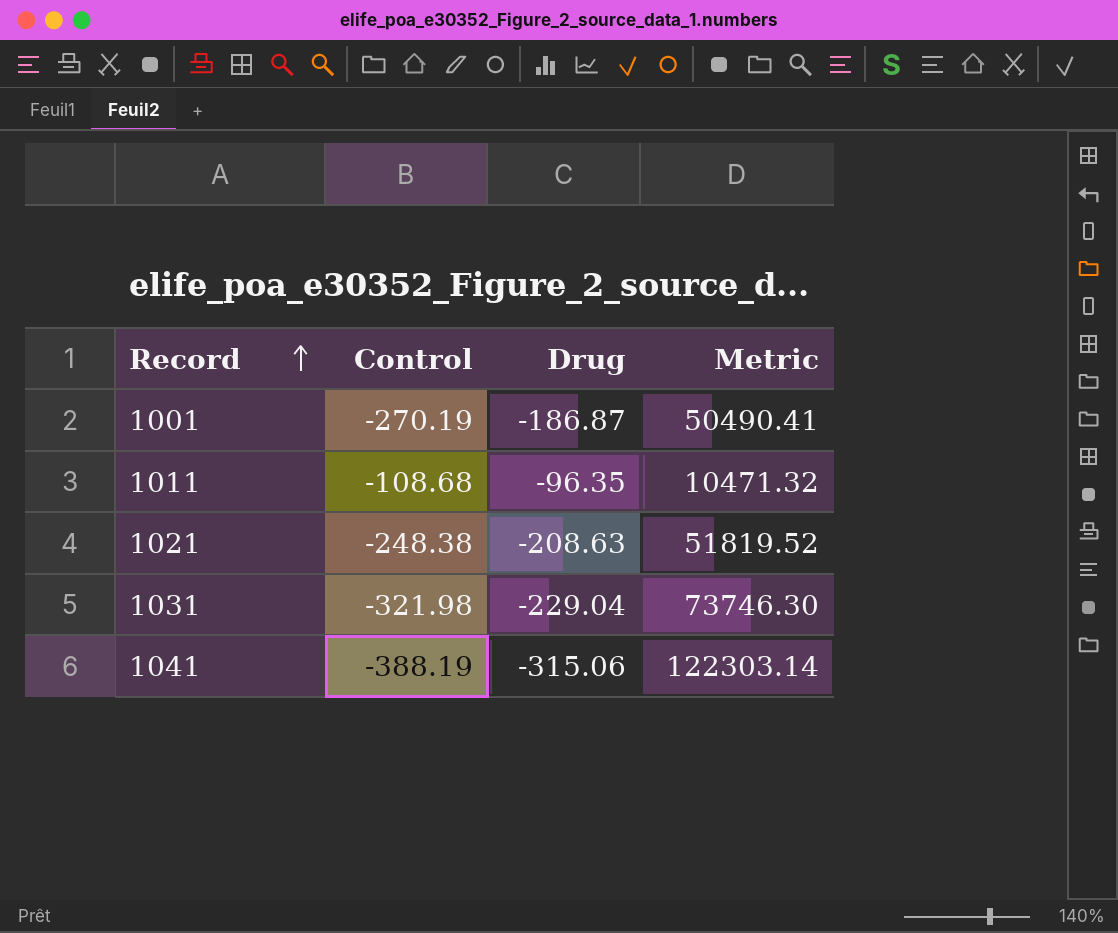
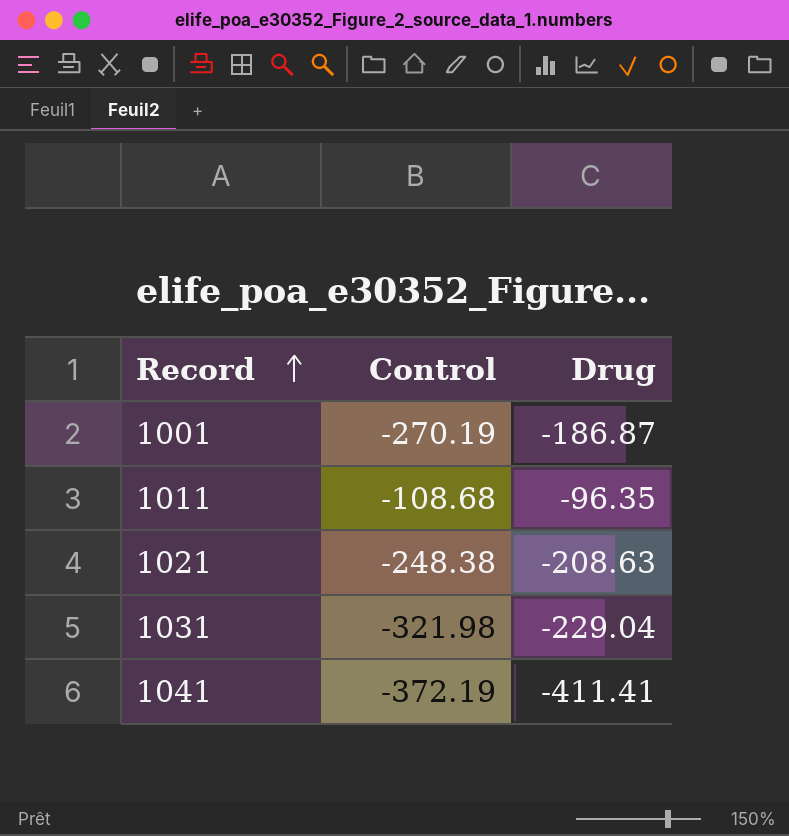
column Metric | formula: [Control] * [Drug] -> none
1041 | Control: -388.19 -> -372.19
1041 | Drug: -315.06 -> -411.41

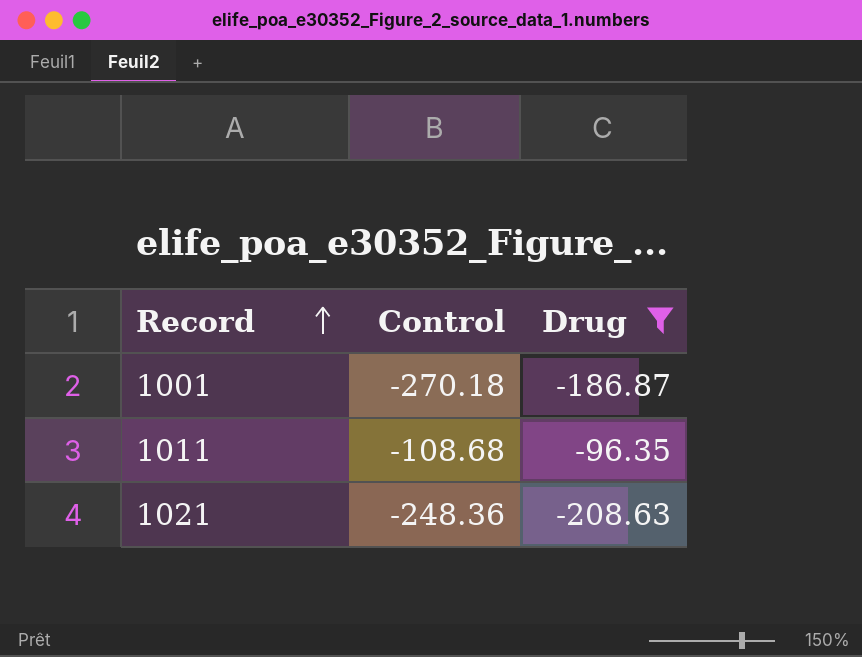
filter: none -> Drug >= -208.63
1001 | Control: -270.19 -> -270.18
1021 | Control: -248.38 -> -248.36

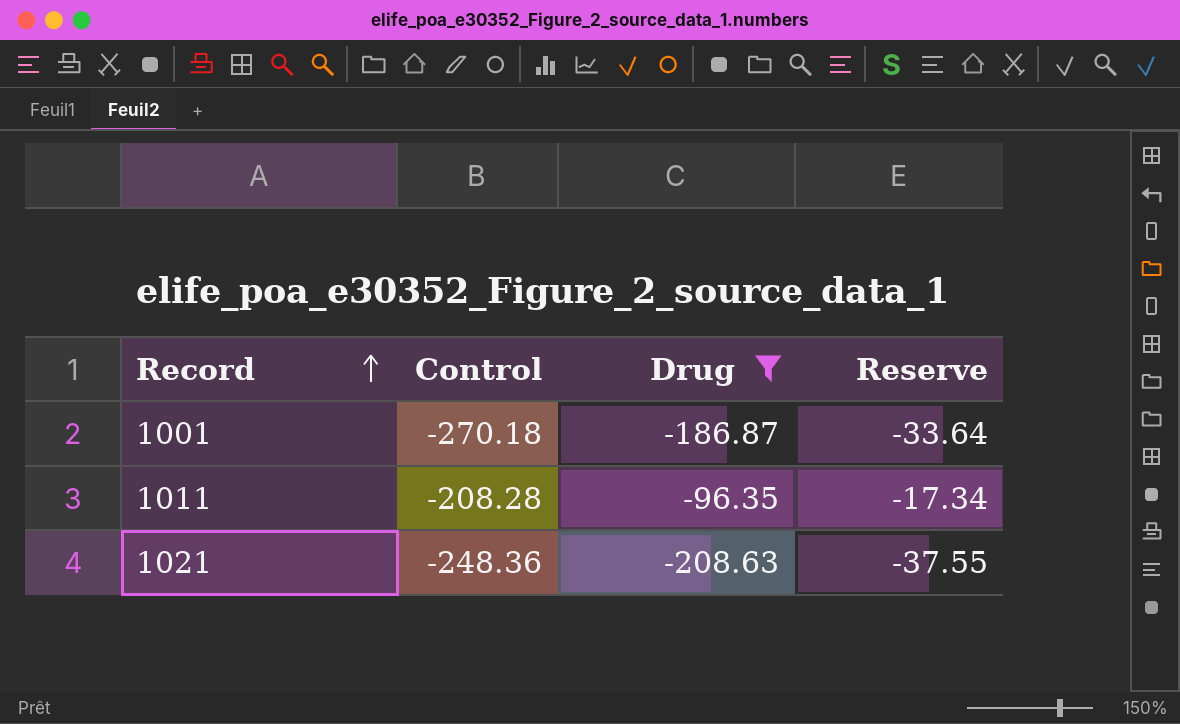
column Reserve | formula: none -> [Drug] * 0.18
1011 | Control: -108.68 -> -208.28

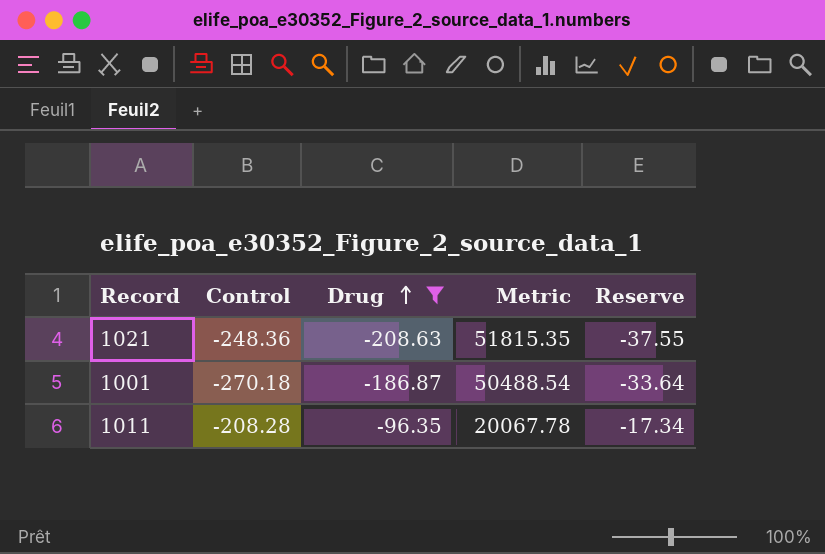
row order: Record ascending -> Drug ascending
column Metric | formula: none -> [Control] * [Drug]

